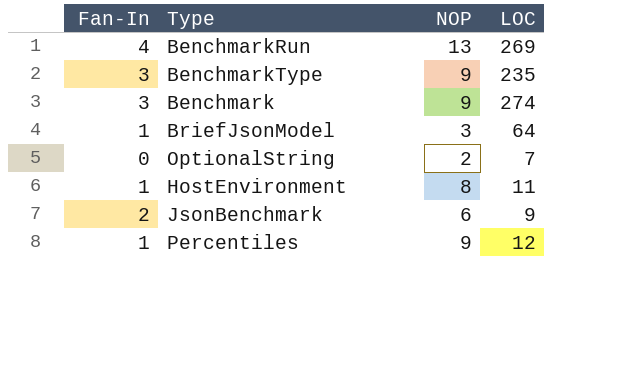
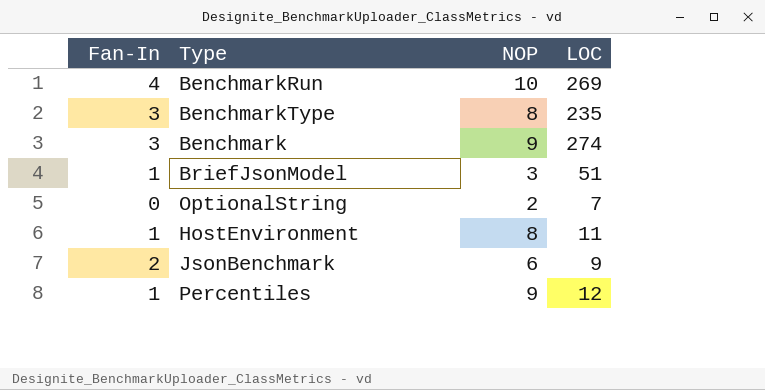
BenchmarkRun | NOP: 13 -> 10
BenchmarkType | NOP: 9 -> 8
BriefJsonModel | LOC: 64 -> 51

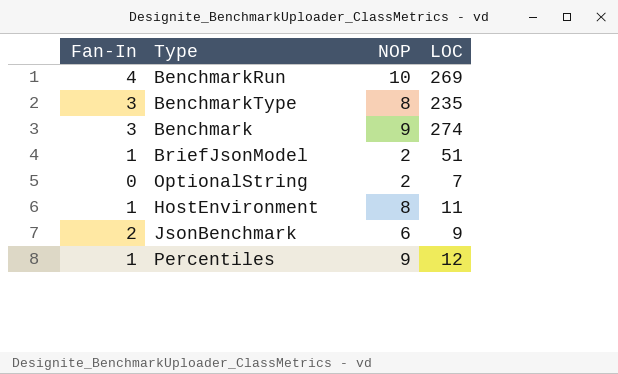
BriefJsonModel | NOP: 3 -> 2

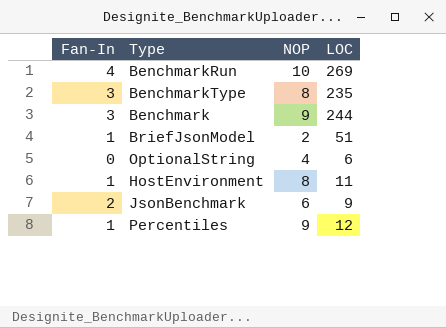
Benchmark | LOC: 274 -> 244
OptionalString | NOP: 2 -> 4
OptionalString | LOC: 7 -> 6

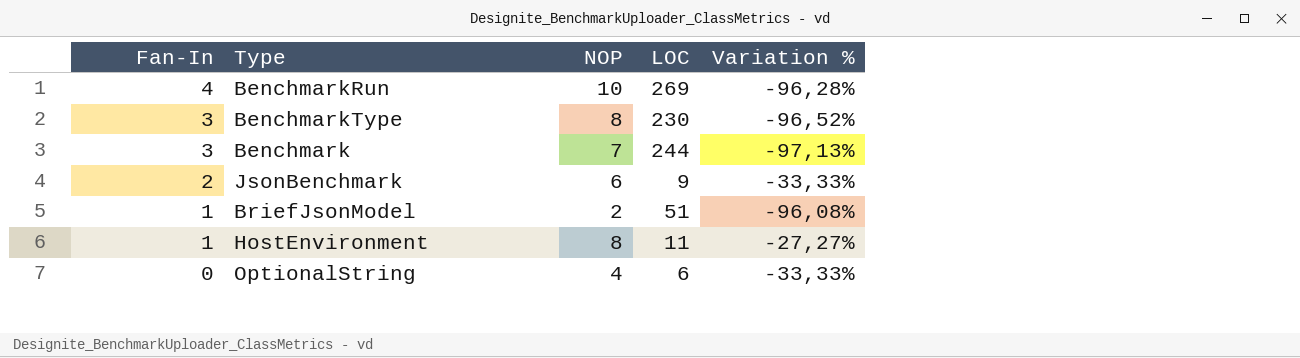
row order: none -> Fan-In descending
column Variation % | formula: none -> ([NOP] - [LOC]) / [LOC]
row Percentiles: 1 | 9 | 12 -> none
BenchmarkType | LOC: 235 -> 230
Benchmark | NOP: 9 -> 7

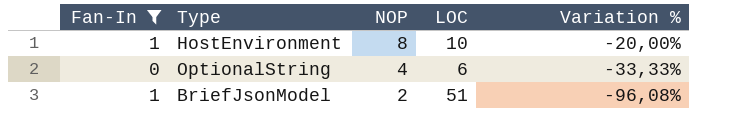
filter: none -> Fan-In <= 1
row order: Fan-In descending -> NOP descending
HostEnvironment | LOC: 11 -> 10
HostEnvironment | Variation %: -27,27% -> -20,00%

